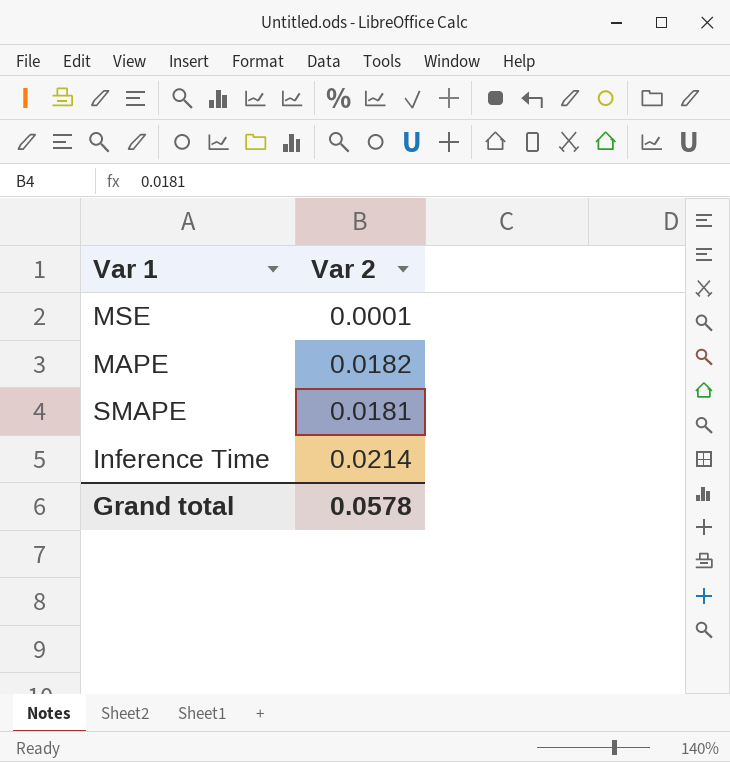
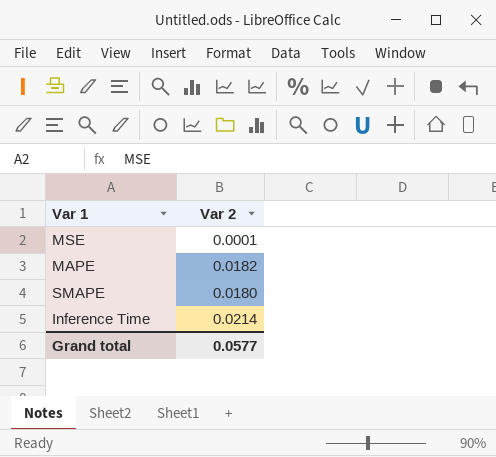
SMAPE | Var 2: 0.0181 -> 0.0180
Grand total | Var 2: 0.0578 -> 0.0577

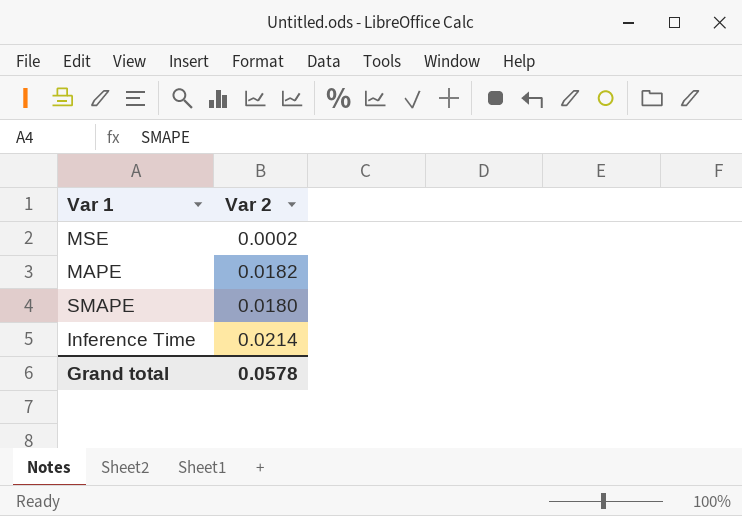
MSE | Var 2: 0.0001 -> 0.0002
Grand total | Var 2: 0.0577 -> 0.0578

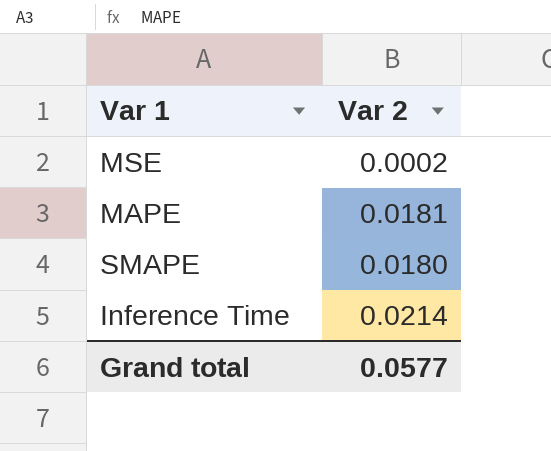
MAPE | Var 2: 0.0182 -> 0.0181
Grand total | Var 2: 0.0578 -> 0.0577

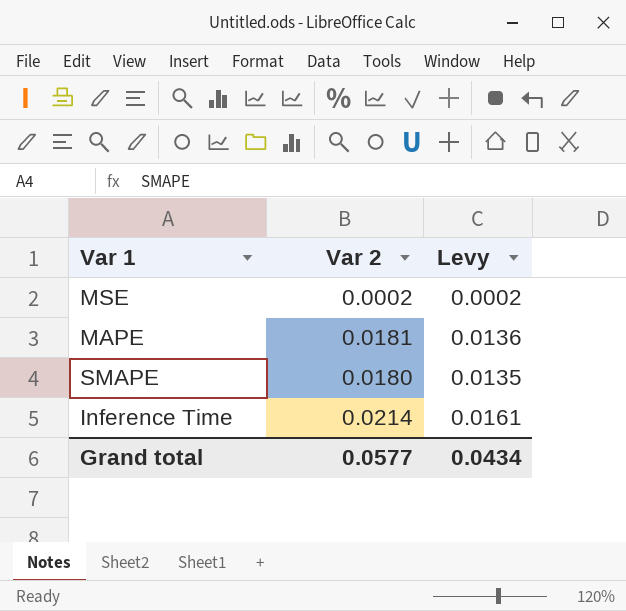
column Levy | formula: none -> [Var 2] * 0.75

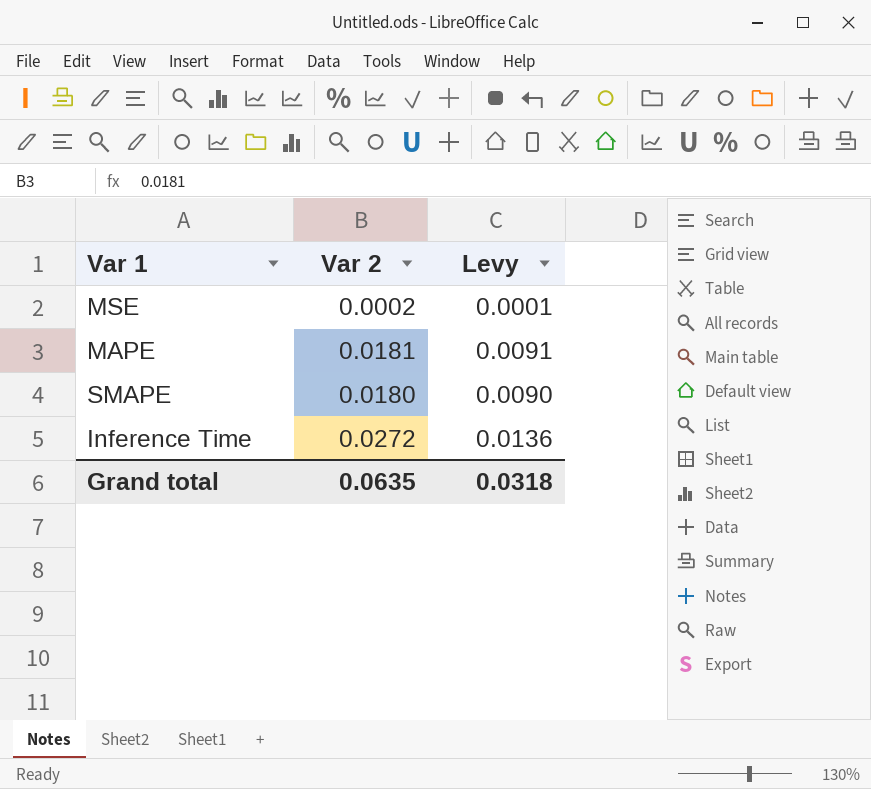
column Levy | formula: [Var 2] * 0.75 -> [Var 2] * 0.5
Inference Time | Var 2: 0.0214 -> 0.0272
Grand total | Var 2: 0.0577 -> 0.0635
Grand total | Levy: 0.0434 -> 0.0318

